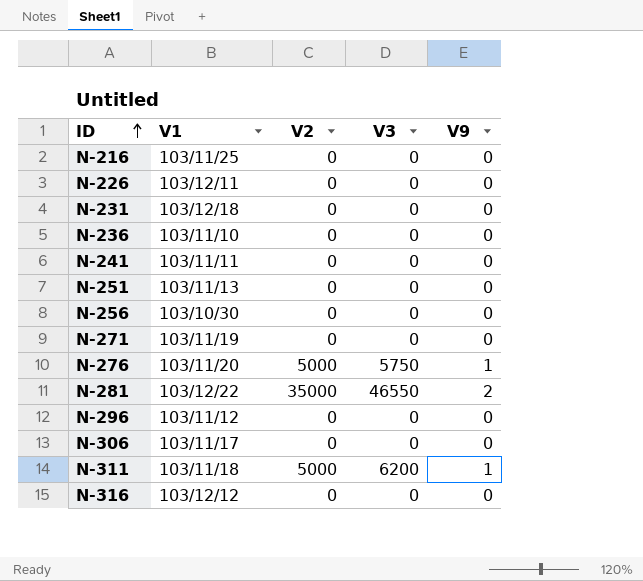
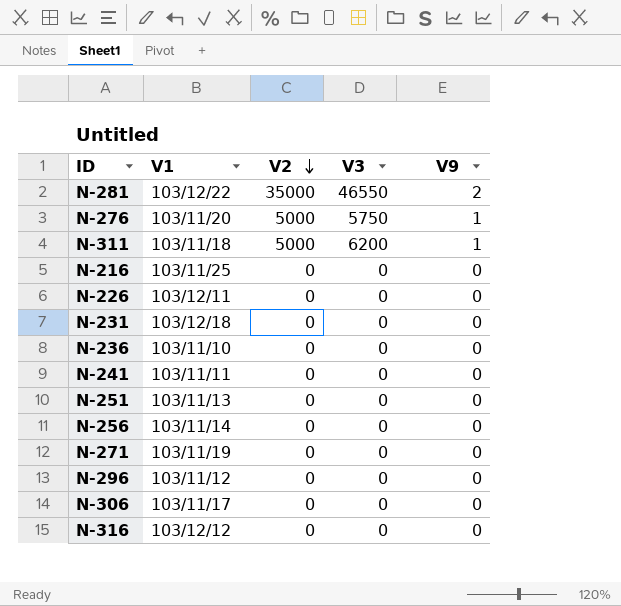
row order: ID ascending -> V2 descending
N-256 | V1: 103/10/30 -> 103/11/14

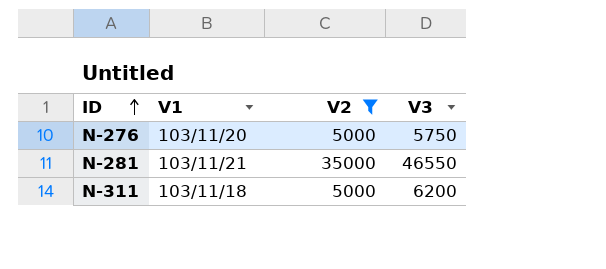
filter: none -> V2 != 0
row order: V2 descending -> ID ascending
column V9 | position: 5 -> none
N-281 | V1: 103/12/22 -> 103/11/21

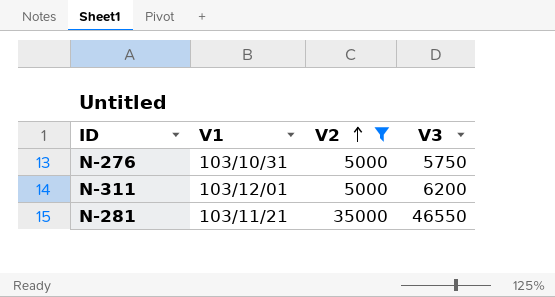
row order: ID ascending -> V2 ascending
N-276 | V1: 103/11/20 -> 103/10/31
N-311 | V1: 103/11/18 -> 103/12/01

